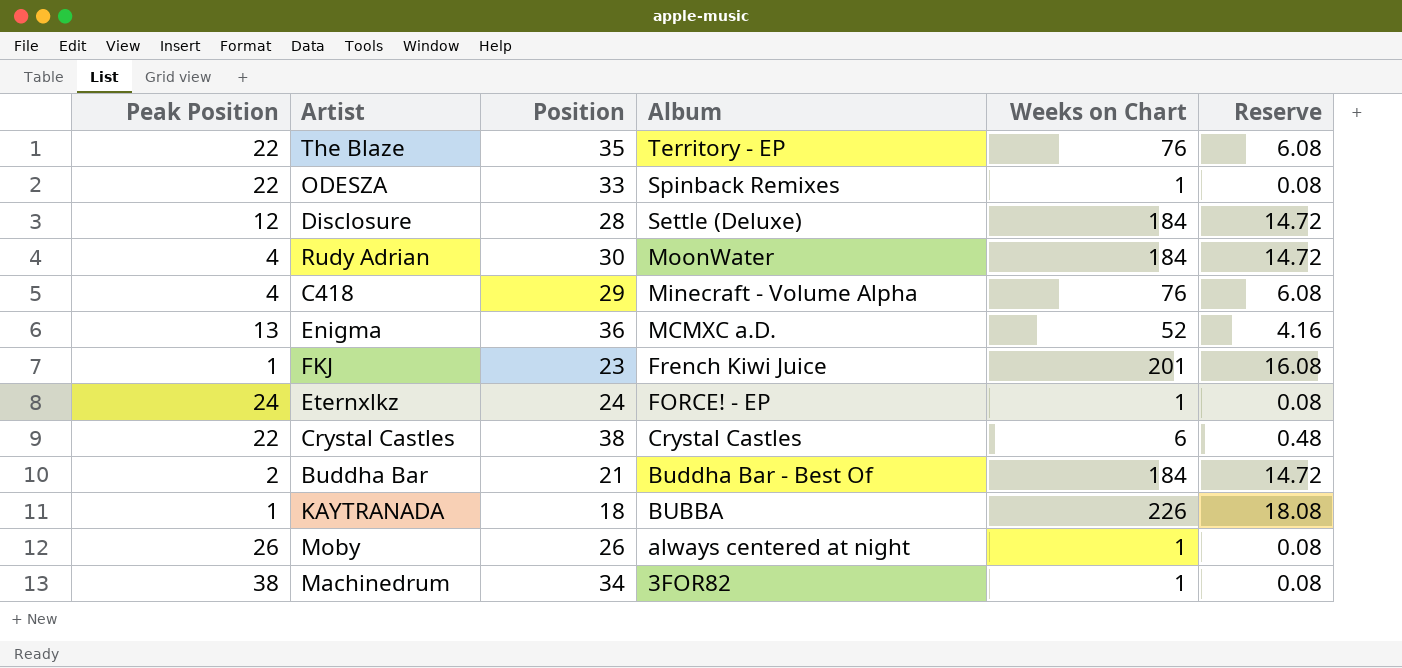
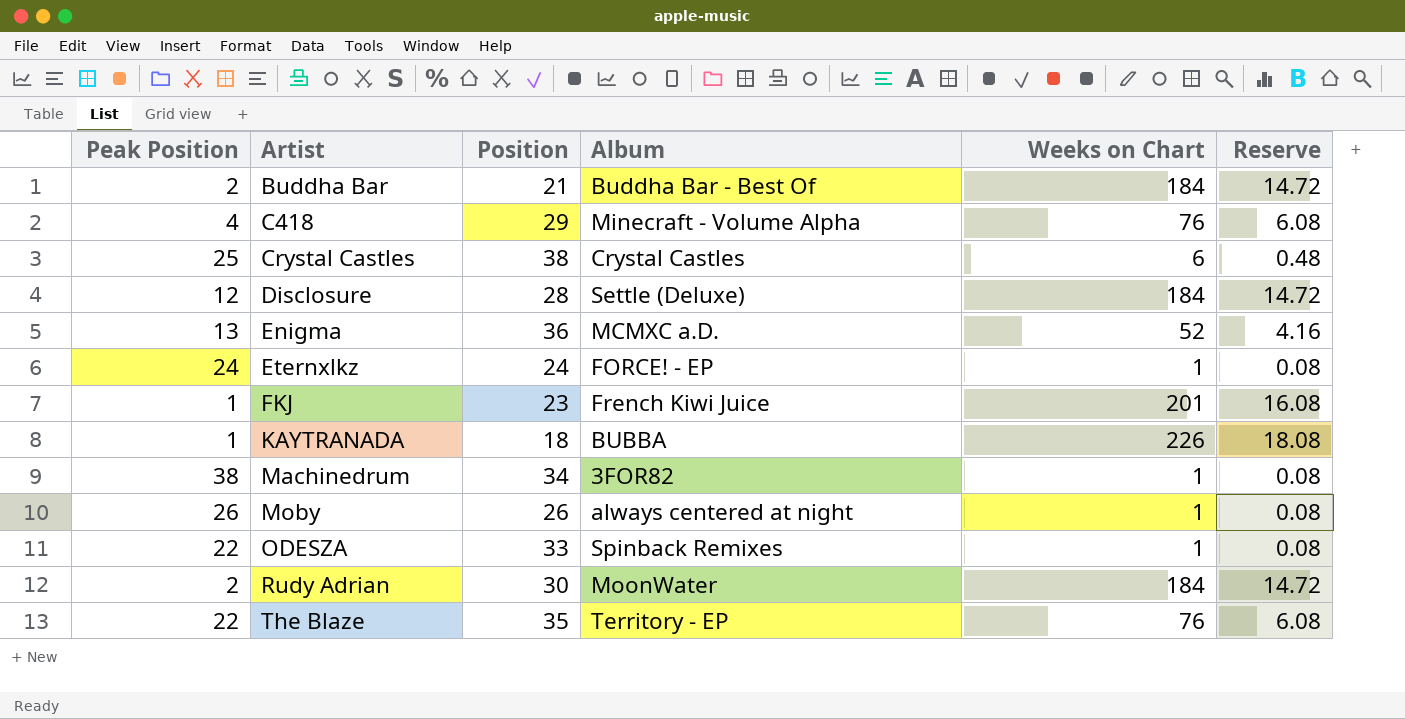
row order: Album descending -> Artist ascending
Crystal Castles | Peak Position: 22 -> 25
Rudy Adrian | Peak Position: 4 -> 2

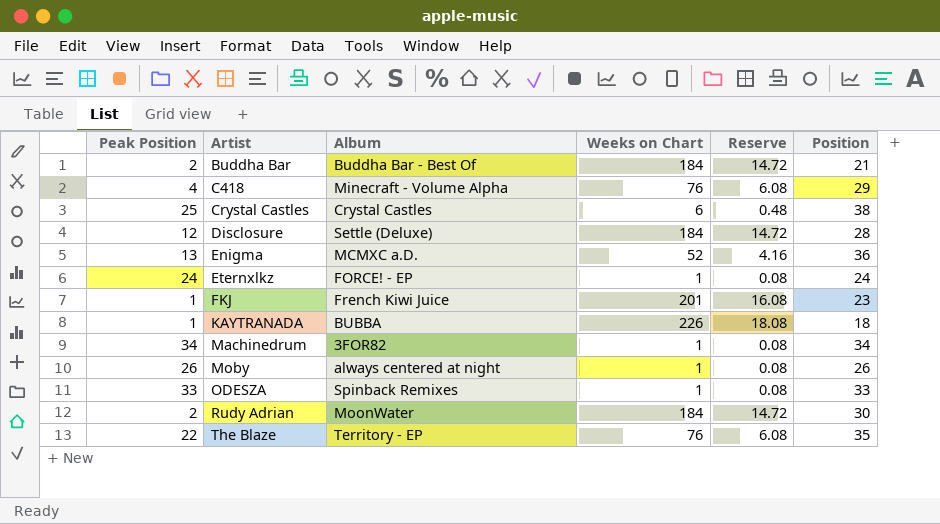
column Position | position: 3 -> 6
Machinedrum | Peak Position: 38 -> 34
ODESZA | Peak Position: 22 -> 33

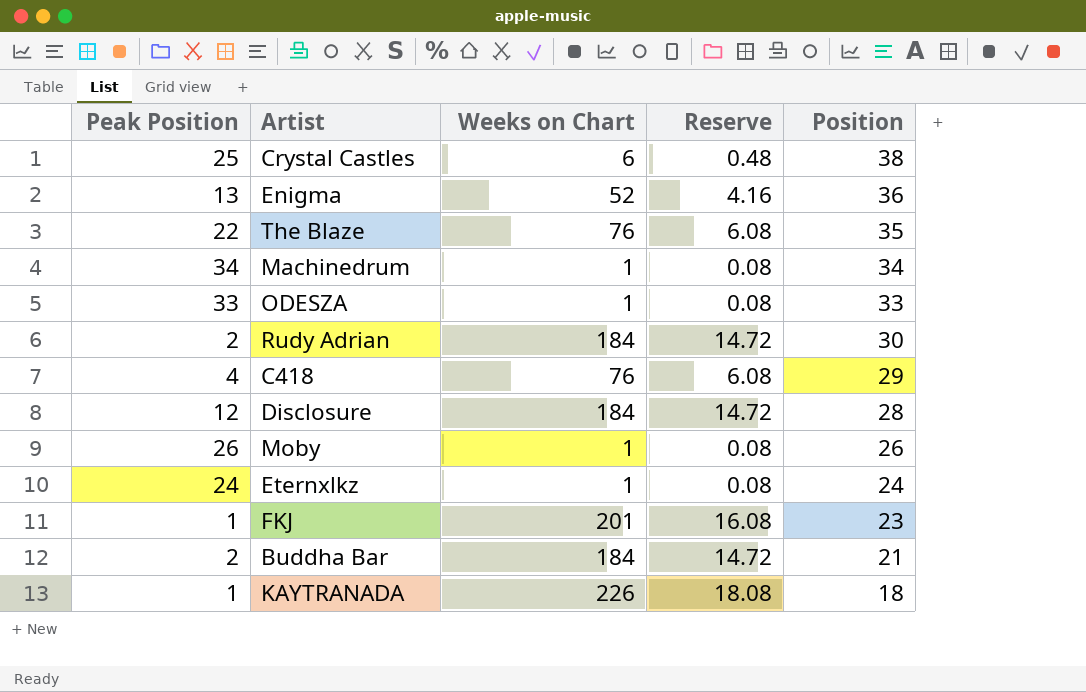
row order: Artist ascending -> Position descending
column Album | position: 3 -> none

